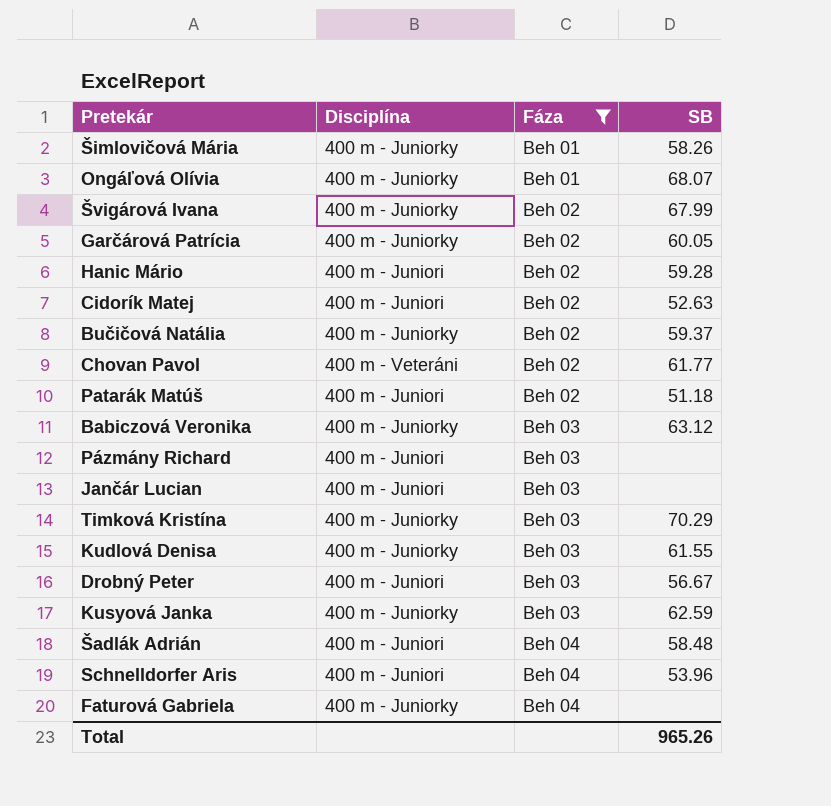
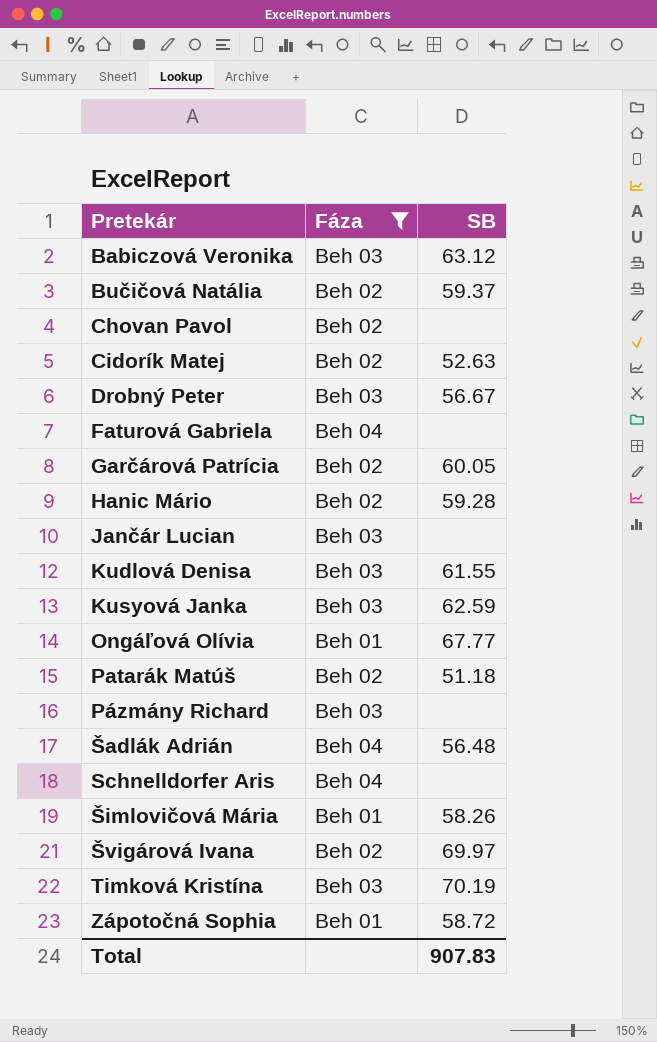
row order: Fáza ascending -> Pretekár ascending
column Disciplína | position: 2 -> none
Chovan Pavol | SB: 61.77 -> none
Ongáľová Olívia | SB: 68.07 -> 67.77
Šadlák Adrián | SB: 58.48 -> 56.48
Schnelldorfer Aris | SB: 53.96 -> none
Švigárová Ivana | SB: 67.99 -> 69.97
Timková Kristína | SB: 70.29 -> 70.19
row Zápotočná Sophia: none -> Beh 01 | 58.72
Total | SB: 965.26 -> 907.83

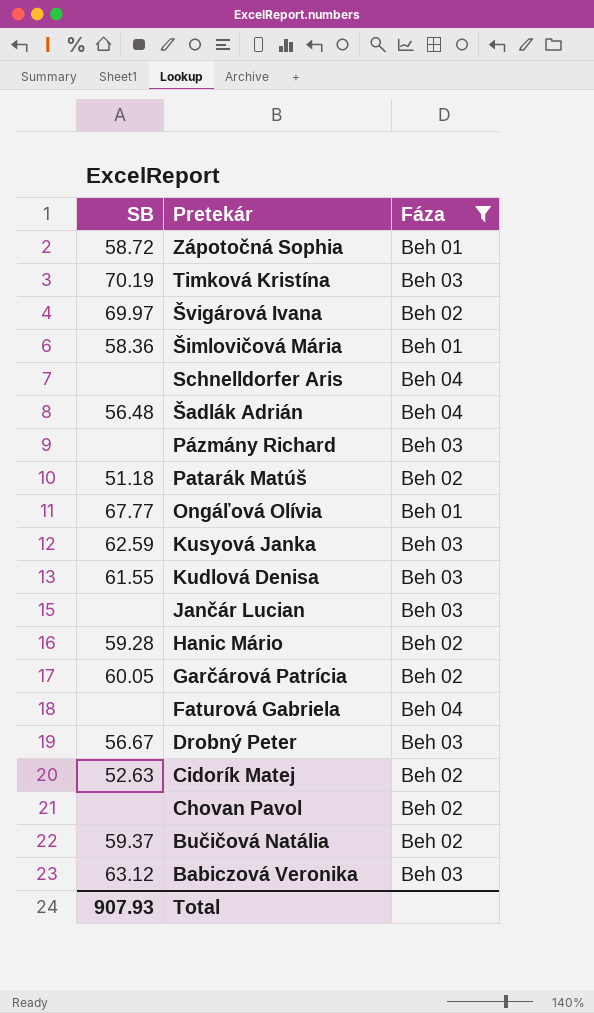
row order: Pretekár ascending -> Pretekár descending
column SB | position: 3 -> 1
Šimlovičová Mária | SB: 58.26 -> 58.36
Total | SB: 907.83 -> 907.93

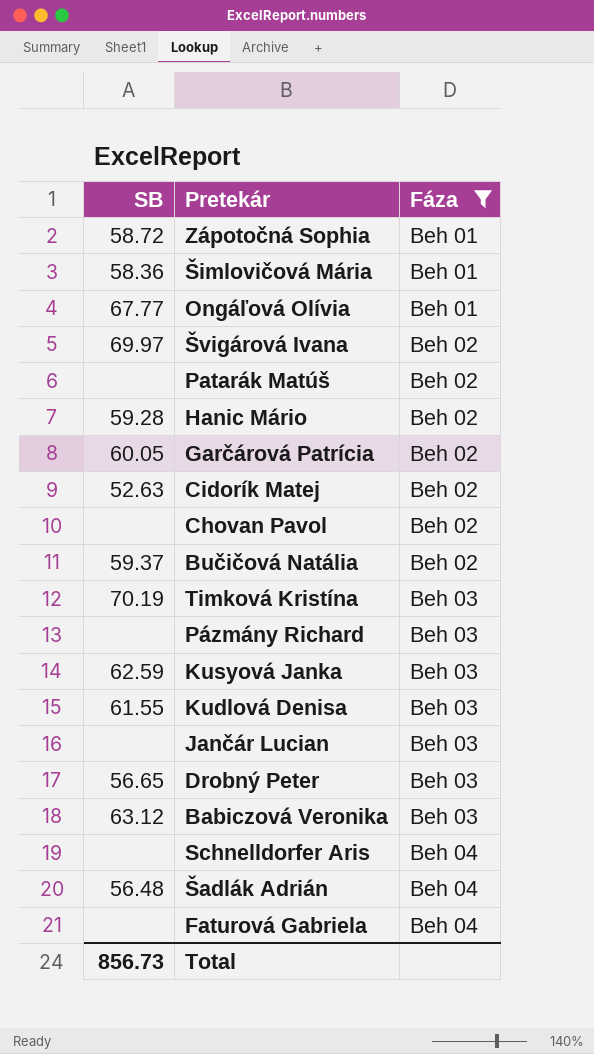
row order: Pretekár descending -> Fáza ascending
Patarák Matúš | SB: 51.18 -> none
Drobný Peter | SB: 56.67 -> 56.65
Total | SB: 907.93 -> 856.73

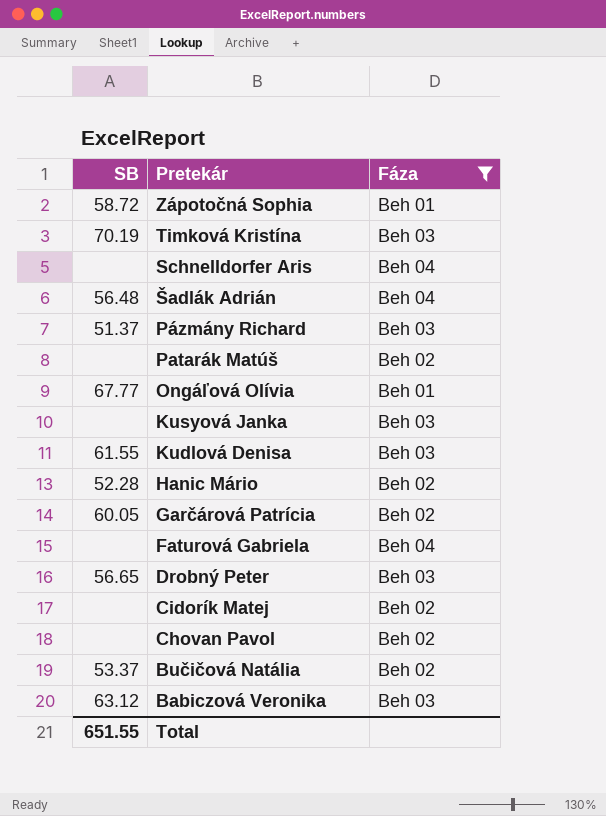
row order: Fáza ascending -> Pretekár descending
row Šimlovičová Mária: 58.36 | Beh 01 -> none
row Švigárová Ivana: 69.97 | Beh 02 -> none
row Jančár Lucian: none | Beh 03 -> none
Pázmány Richard | SB: none -> 51.37
Kusyová Janka | SB: 62.59 -> none
Hanic Mário | SB: 59.28 -> 52.28
Cidorík Matej | SB: 52.63 -> none
Bučičová Natália | SB: 59.37 -> 53.37
Total | SB: 856.73 -> 651.55

